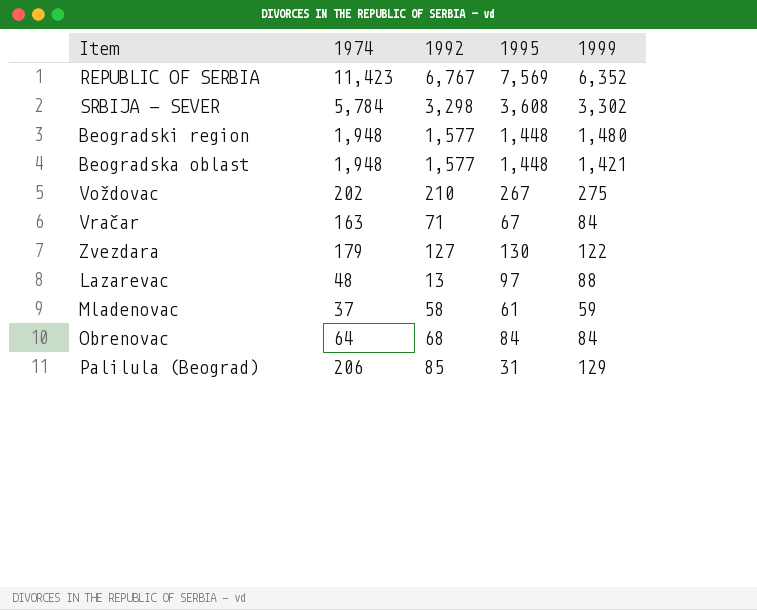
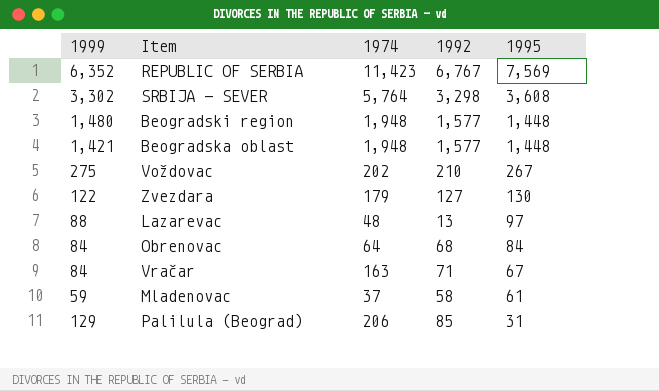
row order: none -> 1995 descending
column 1999 | position: 5 -> 1
SRBIJA - SEVER | 1974: 5,784 -> 5,764

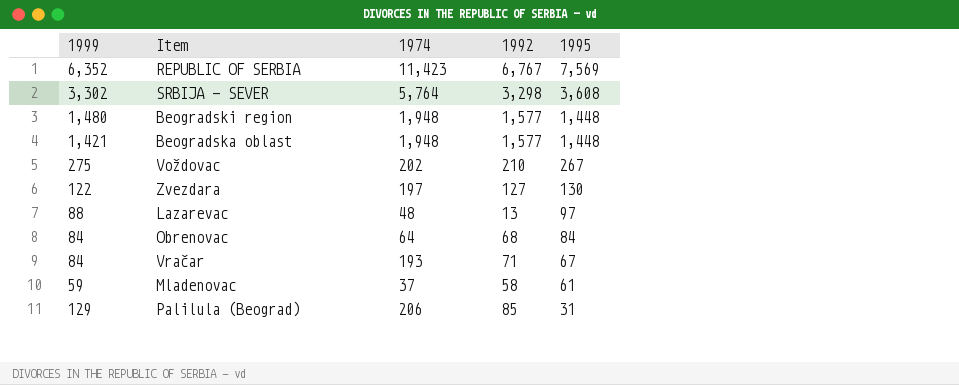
Zvezdara | 1974: 179 -> 197
Vračar | 1974: 163 -> 193

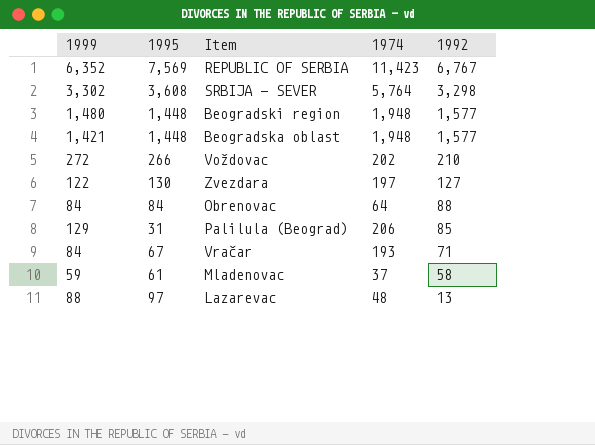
row order: 1995 descending -> 1992 descending
column 1995 | position: 5 -> 2
Voždovac | 1999: 275 -> 272
Voždovac | 1995: 267 -> 266
Obrenovac | 1992: 68 -> 88

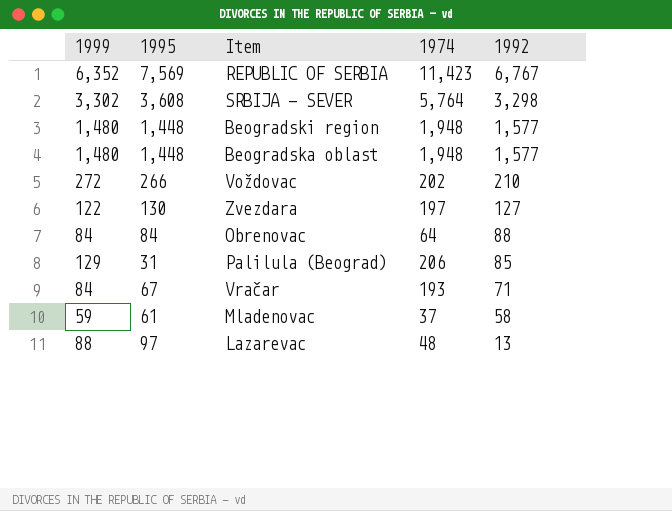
Beogradska oblast | 1999: 1,421 -> 1,480

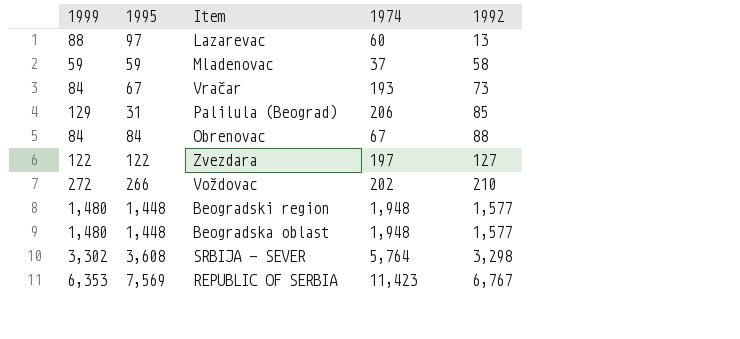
row order: 1992 descending -> 1992 ascending
Lazarevac | 1974: 48 -> 60
Mladenovac | 1995: 61 -> 59
Vračar | 1992: 71 -> 73
Obrenovac | 1974: 64 -> 67
Zvezdara | 1995: 130 -> 122
REPUBLIC OF SERBIA | 1999: 6,352 -> 6,353

